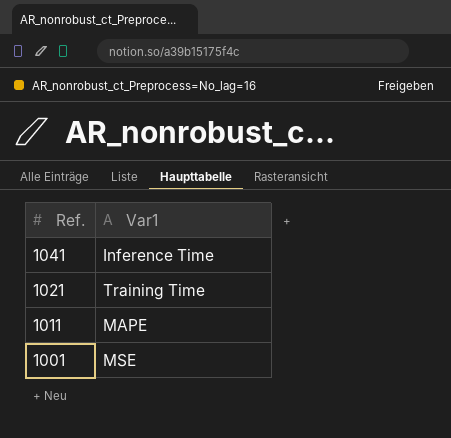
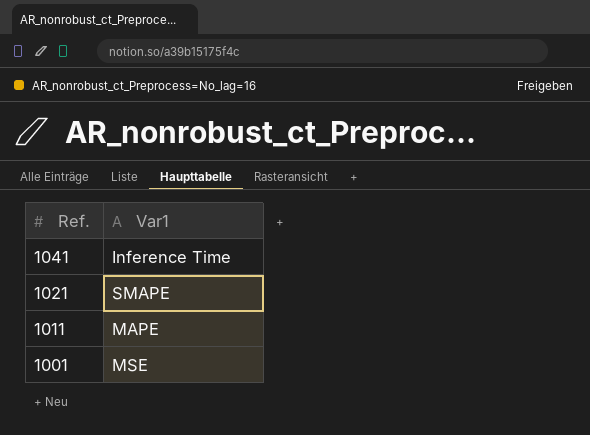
1021 | Var1: Training Time -> SMAPE

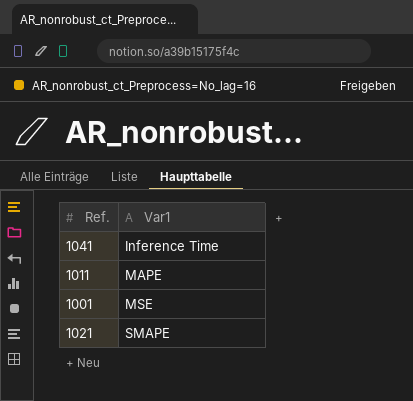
row order: Ref. descending -> Var1 ascending

